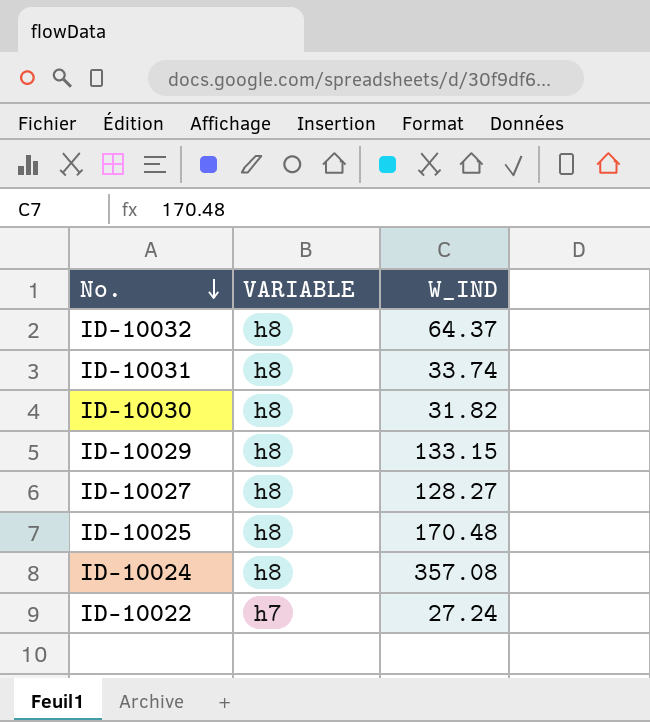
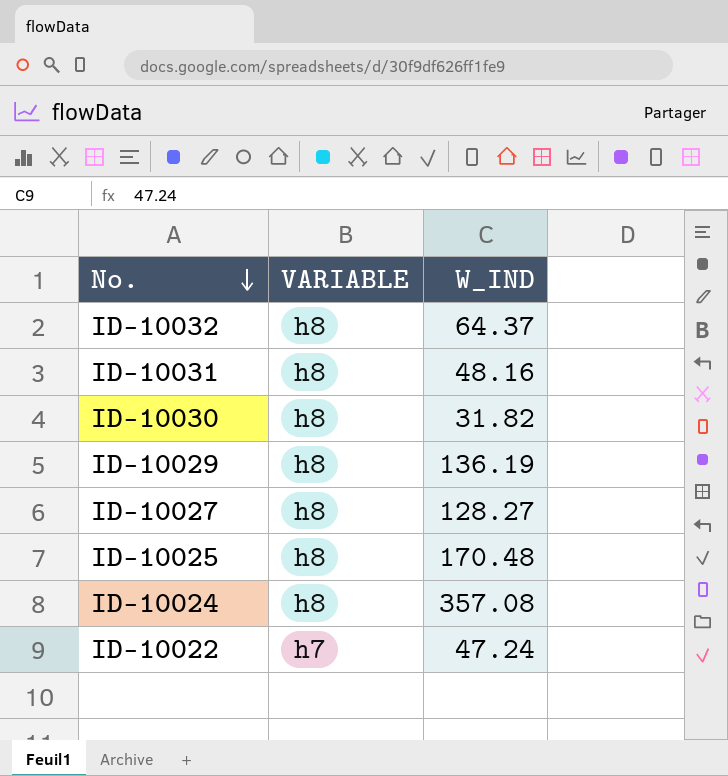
ID-10031 | W_IND: 33.74 -> 48.16
ID-10029 | W_IND: 133.15 -> 136.19
ID-10022 | W_IND: 27.24 -> 47.24

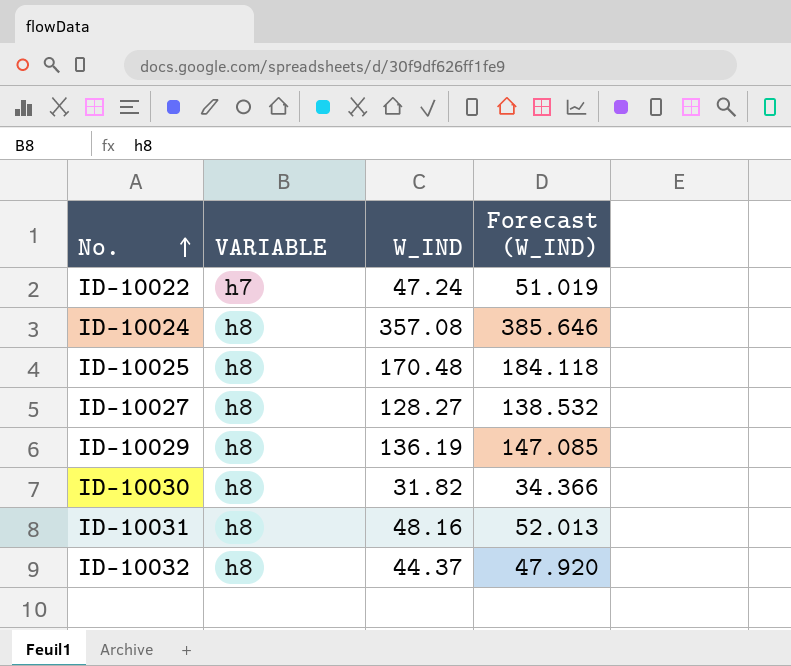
row order: No. descending -> No. ascending
column Forecast (W_IND) | formula: none -> [W_IND] * 1.08
ID-10032 | W_IND: 64.37 -> 44.37

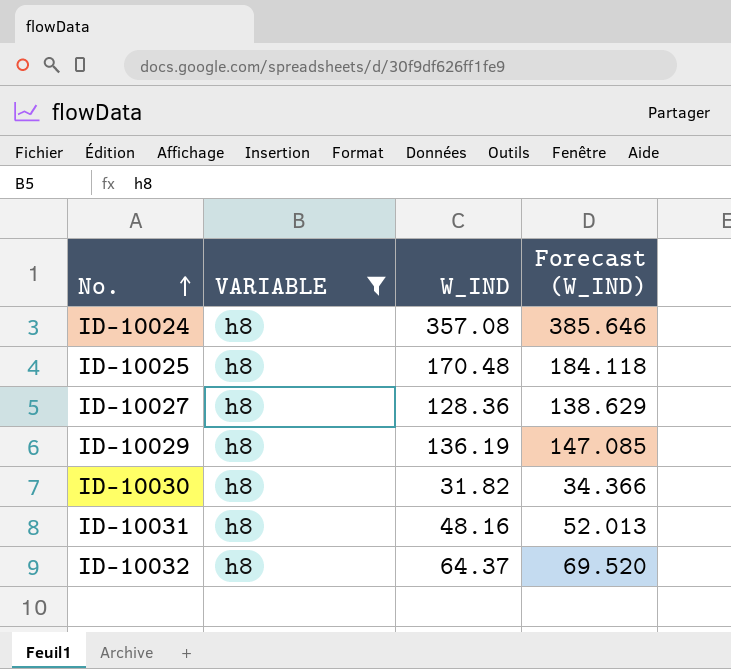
filter: none -> VARIABLE = h8
ID-10027 | W_IND: 128.27 -> 128.36
ID-10027 | Forecast (W_IND): 138.532 -> 138.629
ID-10032 | W_IND: 44.37 -> 64.37
ID-10032 | Forecast (W_IND): 47.920 -> 69.520

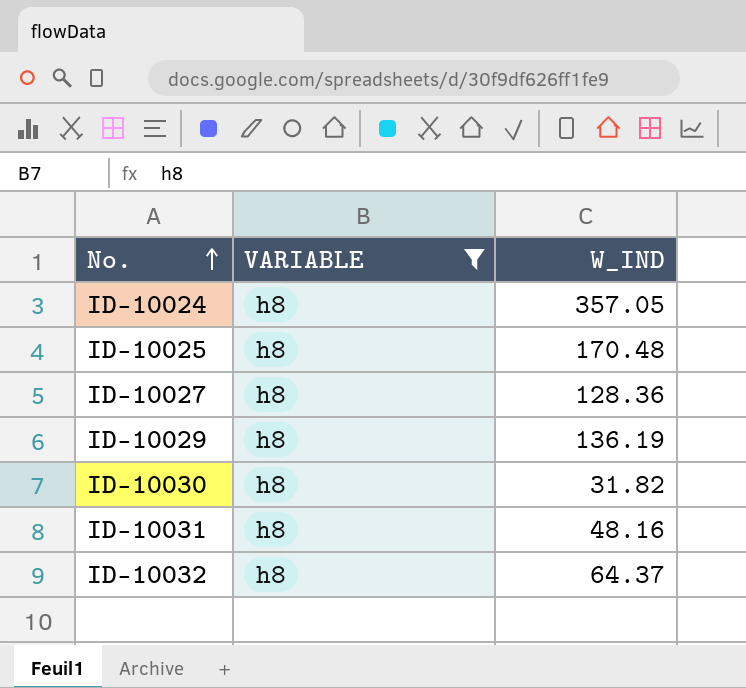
column Forecast (W_IND) | formula: [W_IND] * 1.08 -> none
ID-10024 | W_IND: 357.08 -> 357.05

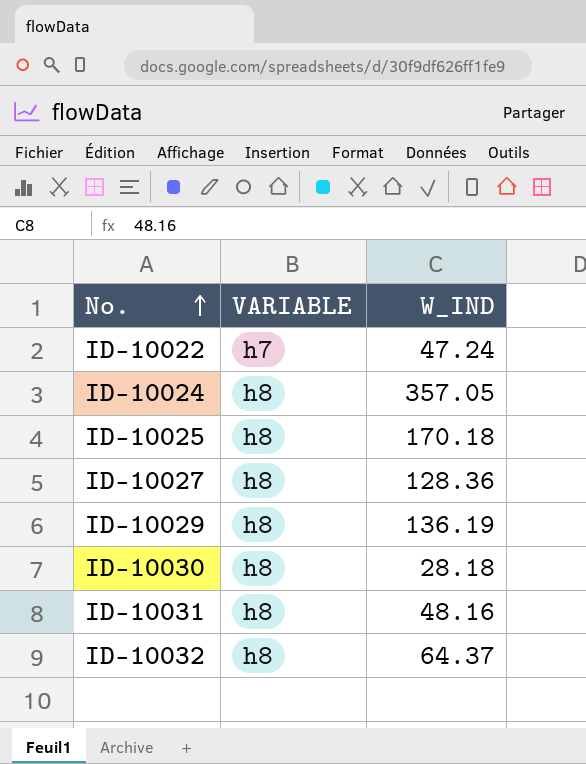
filter: VARIABLE = h8 -> none
ID-10025 | W_IND: 170.48 -> 170.18
ID-10030 | W_IND: 31.82 -> 28.18

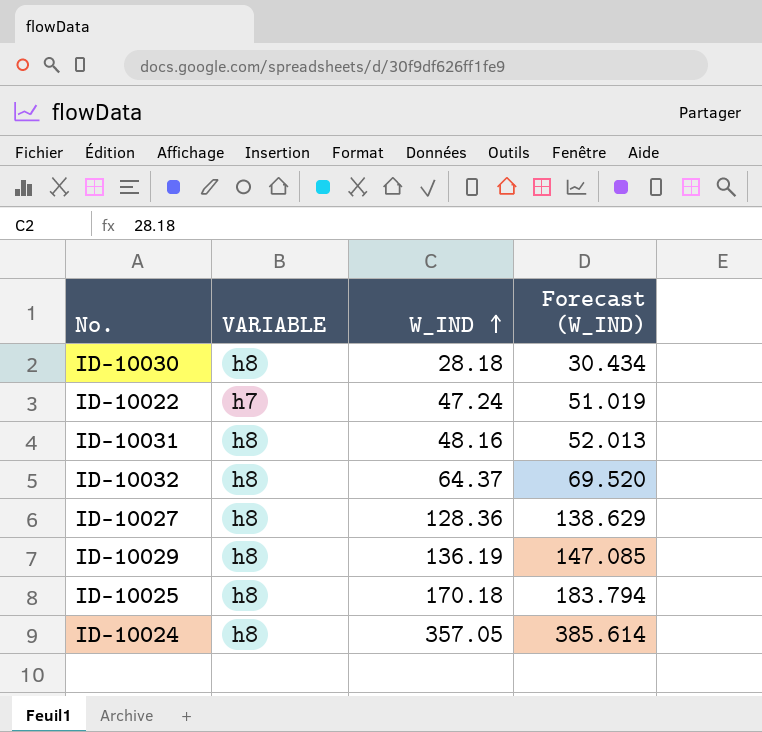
row order: No. ascending -> W_IND ascending
column Forecast (W_IND) | formula: none -> [W_IND] * 1.08

